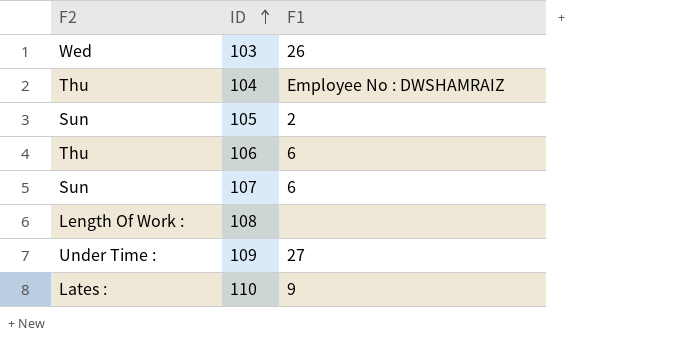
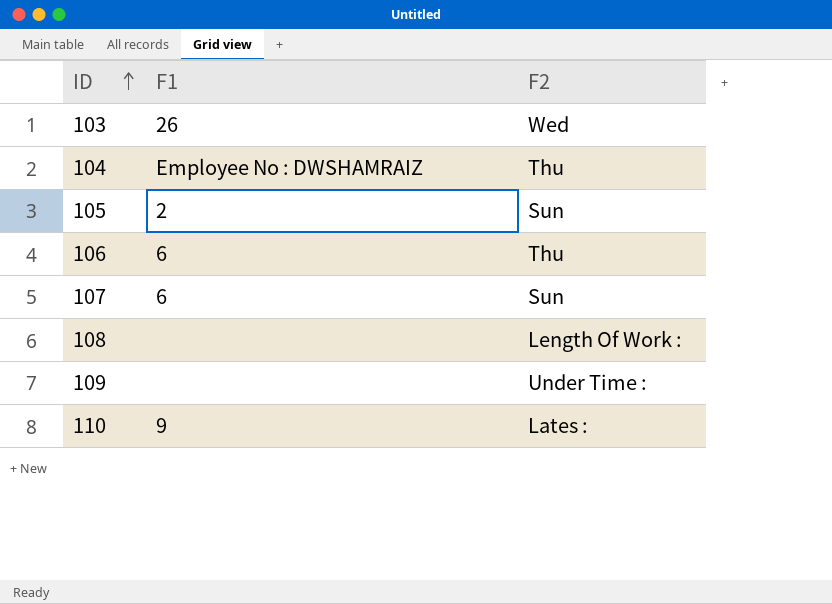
column F2 | position: 1 -> 3
109 | F1: 27 -> none

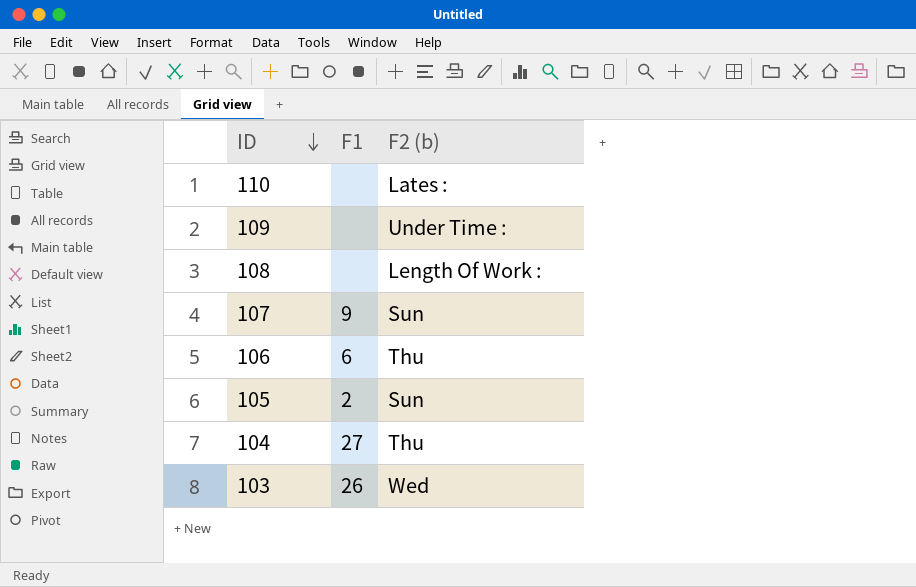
row order: ID ascending -> ID descending
column name: F2 -> F2 (b)
110 | F1: 9 -> none
107 | F1: 6 -> 9
104 | F1: Employee No : DWSHAMRAIZ -> 27

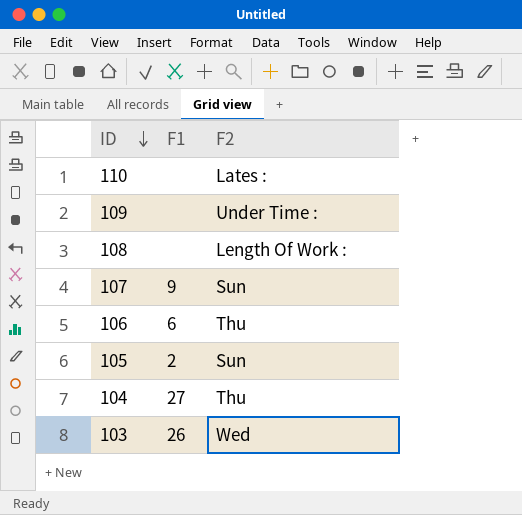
column name: F2 (b) -> F2

